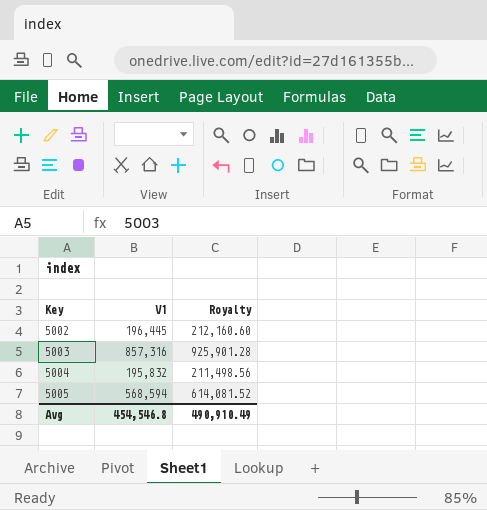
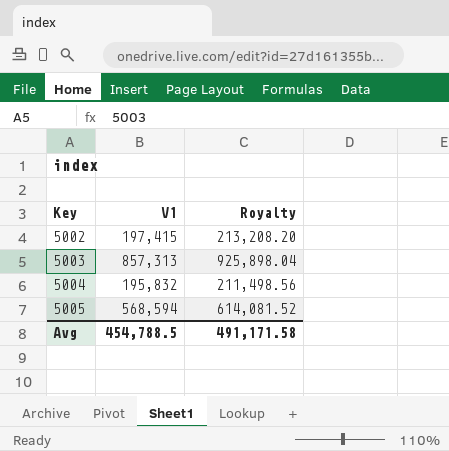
5002 | V1: 196,445 -> 197,415
5002 | Royalty: 212,160.60 -> 213,208.20
5003 | V1: 857,316 -> 857,313
5003 | Royalty: 925,901.28 -> 925,898.04
Avg | V1: 454,546.8 -> 454,788.5
Avg | Royalty: 490,910.49 -> 491,171.58

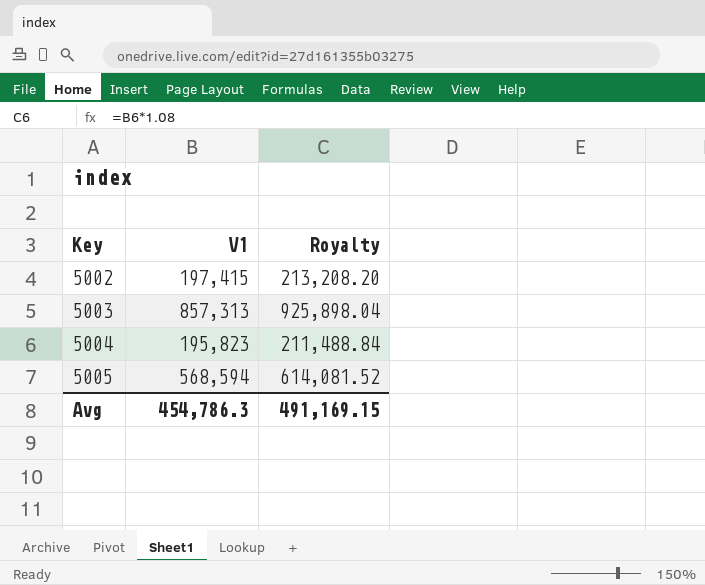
5004 | V1: 195,832 -> 195,823
5004 | Royalty: 211,498.56 -> 211,488.84
Avg | V1: 454,788.5 -> 454,786.3
Avg | Royalty: 491,171.58 -> 491,169.15

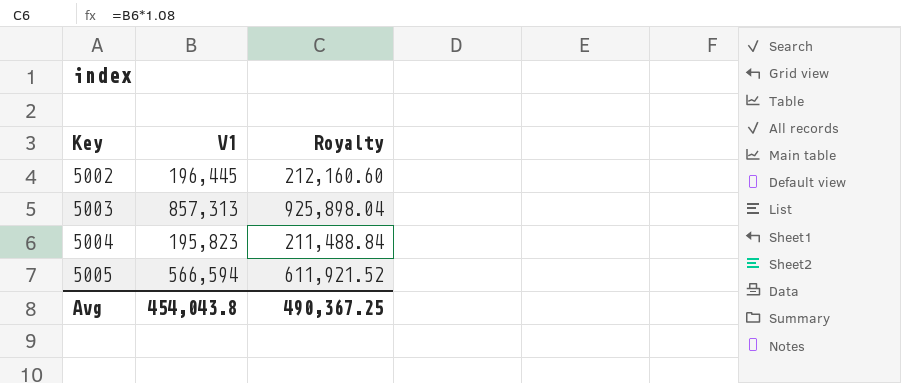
5002 | V1: 197,415 -> 196,445
5002 | Royalty: 213,208.20 -> 212,160.60
5005 | V1: 568,594 -> 566,594
5005 | Royalty: 614,081.52 -> 611,921.52
Avg | V1: 454,786.3 -> 454,043.8
Avg | Royalty: 491,169.15 -> 490,367.25

